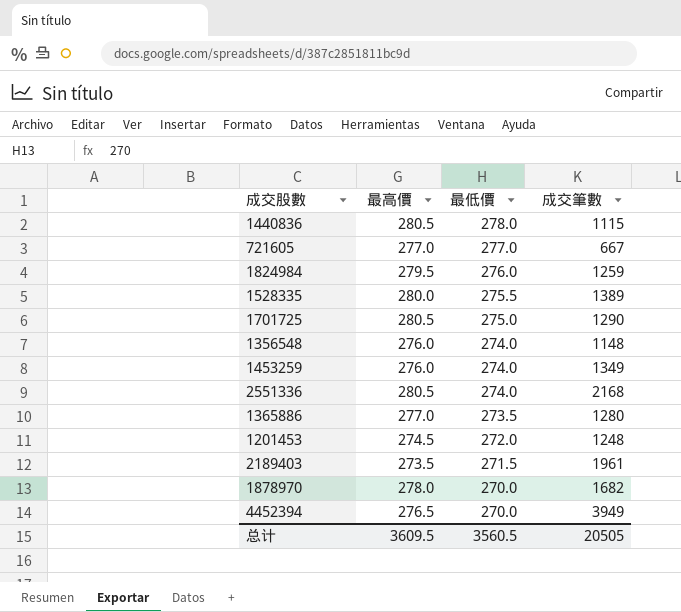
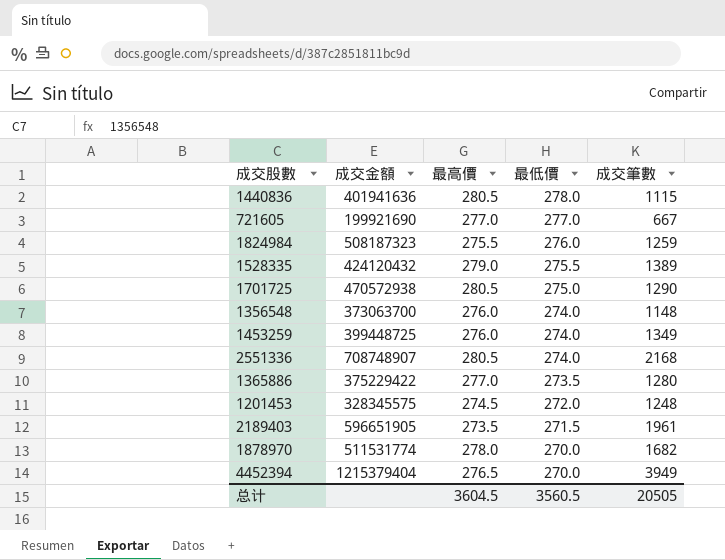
column 成交金額 | position: none -> 2
1824984 | 最高價: 279.5 -> 275.5
1528335 | 最高價: 280.0 -> 279.0
总计 | 最高價: 3609.5 -> 3604.5

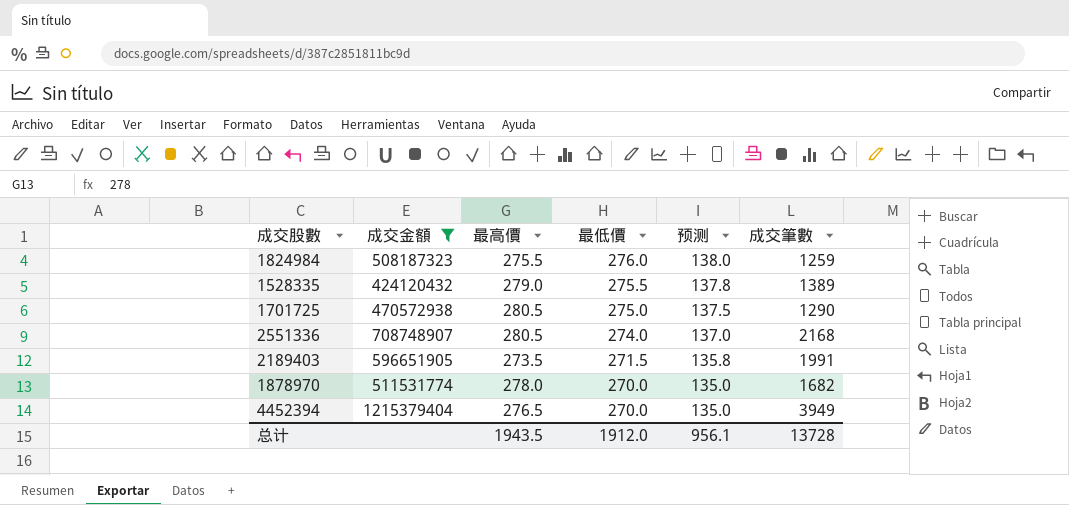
filter: none -> 成交金額 >= 424120432
column 预测 | formula: none -> [最低價] * 0.5
2189403 | 成交筆數: 1961 -> 1991
总计 | 最高價: 3604.5 -> 1943.5
总计 | 最低價: 3560.5 -> 1912.0
总计 | 成交筆數: 20505 -> 13728

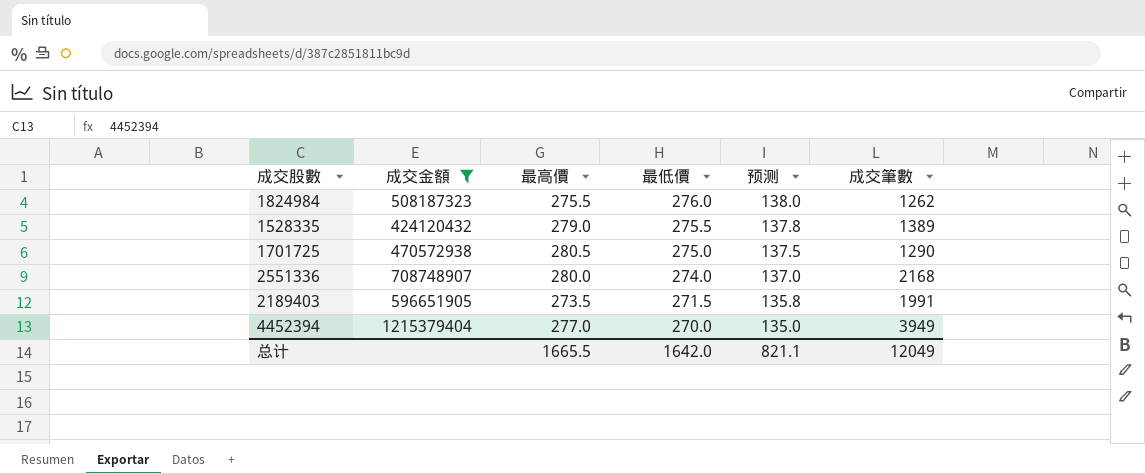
row 1878970: 511531774 | 278.0 | 270.0 | 135.0 | 1682 -> none
1824984 | 成交筆數: 1259 -> 1262
2551336 | 最高價: 280.5 -> 280.0
4452394 | 最高價: 276.5 -> 277.0
总计 | 最高價: 1943.5 -> 1665.5
总计 | 最低價: 1912.0 -> 1642.0
总计 | 预测: 956.1 -> 821.1
总计 | 成交筆數: 13728 -> 12049

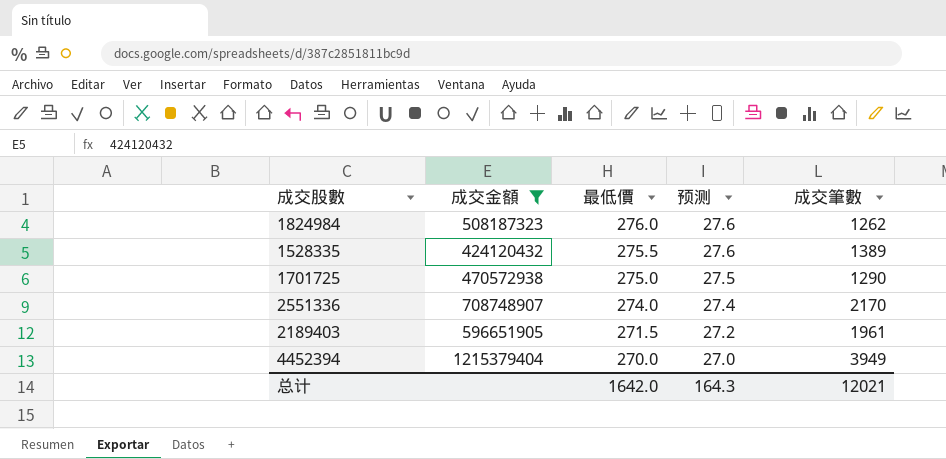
column 最高價 | position: 3 -> none
column 预测 | formula: [最低價] * 0.5 -> [最低價] * 0.1
2551336 | 成交筆數: 2168 -> 2170
2189403 | 成交筆數: 1991 -> 1961
总计 | 预测: 821.1 -> 164.3
总计 | 成交筆數: 12049 -> 12021

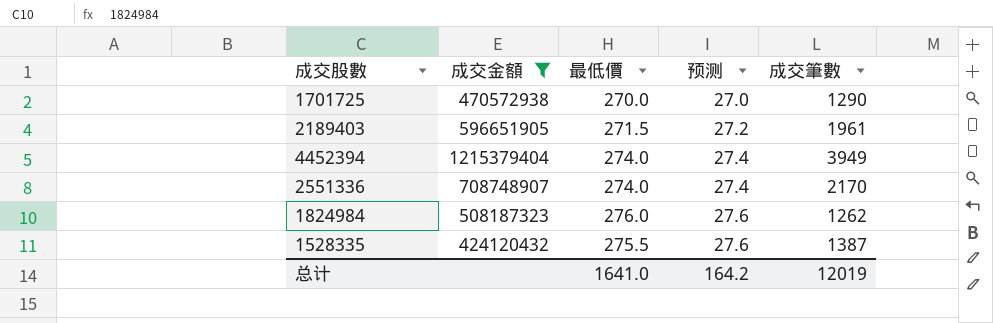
row order: 最低價 descending -> 预测 ascending
1701725 | 最低價: 275.0 -> 270.0
1701725 | 预测: 27.5 -> 27.0
4452394 | 最低價: 270.0 -> 274.0
4452394 | 预测: 27.0 -> 27.4
1528335 | 成交筆數: 1389 -> 1387
总计 | 最低價: 1642.0 -> 1641.0
总计 | 预测: 164.3 -> 164.2
总计 | 成交筆數: 12021 -> 12019

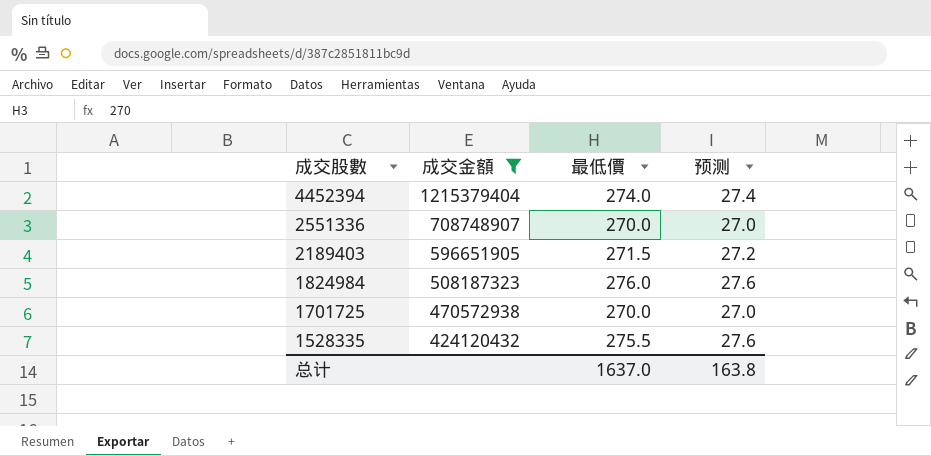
row order: 预测 ascending -> 成交股數 descending
column 成交筆數 | position: 5 -> none
2551336 | 最低價: 274.0 -> 270.0
2551336 | 预测: 27.4 -> 27.0
总计 | 最低價: 1641.0 -> 1637.0
总计 | 预测: 164.2 -> 163.8

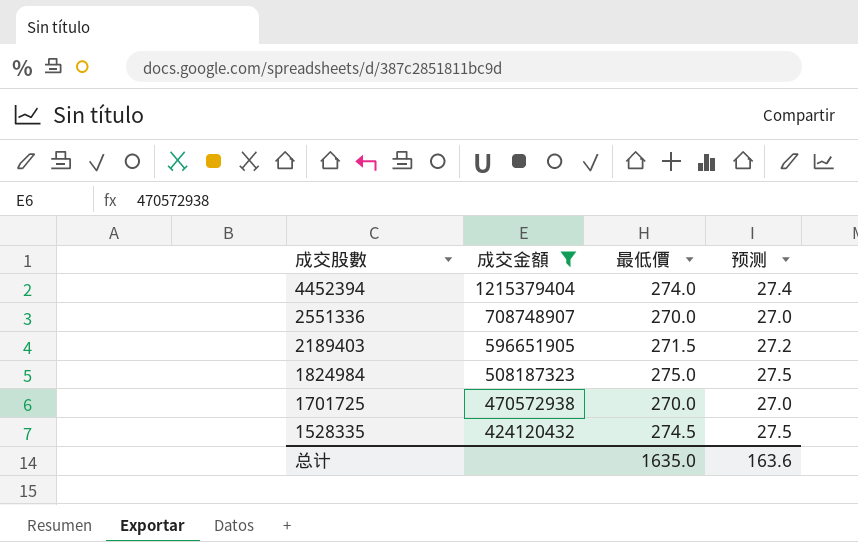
1824984 | 最低價: 276.0 -> 275.0
1824984 | 预测: 27.6 -> 27.5
1528335 | 最低價: 275.5 -> 274.5
1528335 | 预测: 27.6 -> 27.5
总计 | 最低價: 1637.0 -> 1635.0
总计 | 预测: 163.8 -> 163.6

